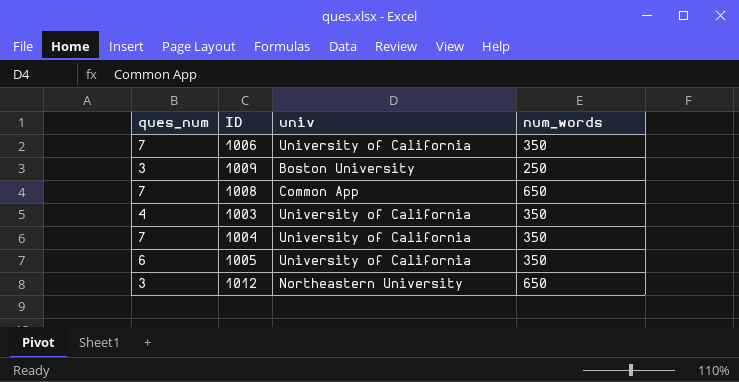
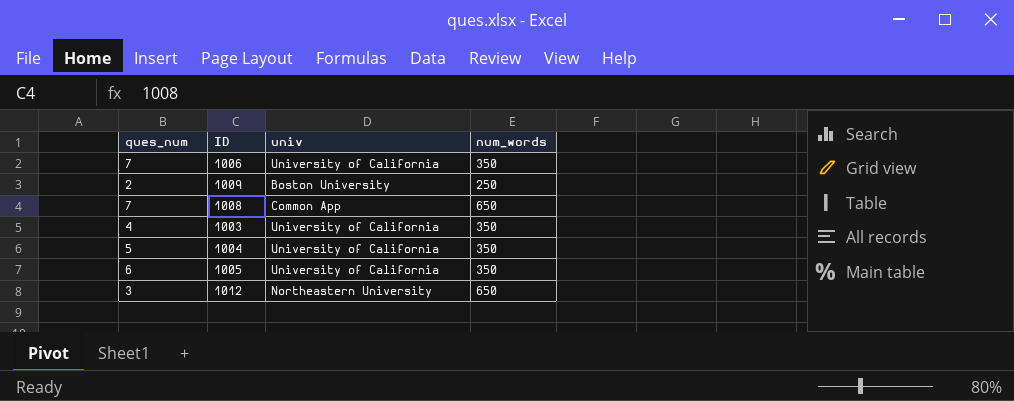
1009 | ques_num: 3 -> 2
1004 | ques_num: 7 -> 5

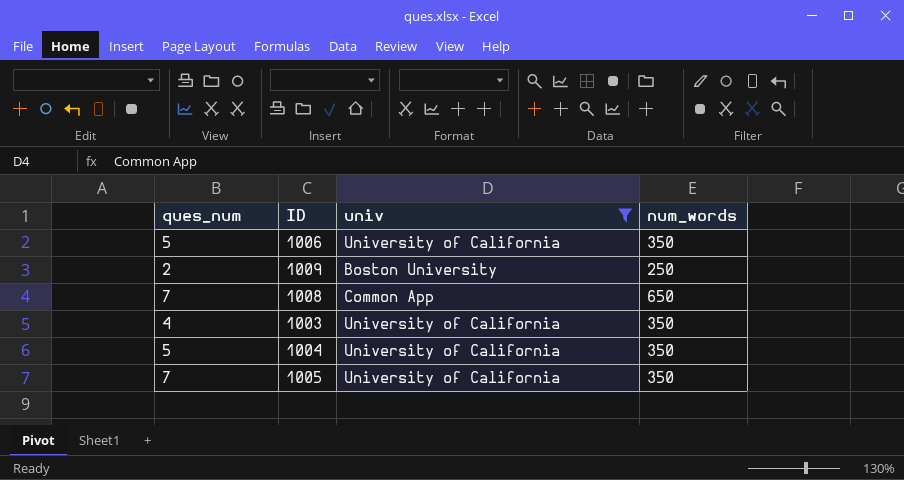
filter: none -> univ != Northeastern University
1006 | ques_num: 7 -> 5
1005 | ques_num: 6 -> 7

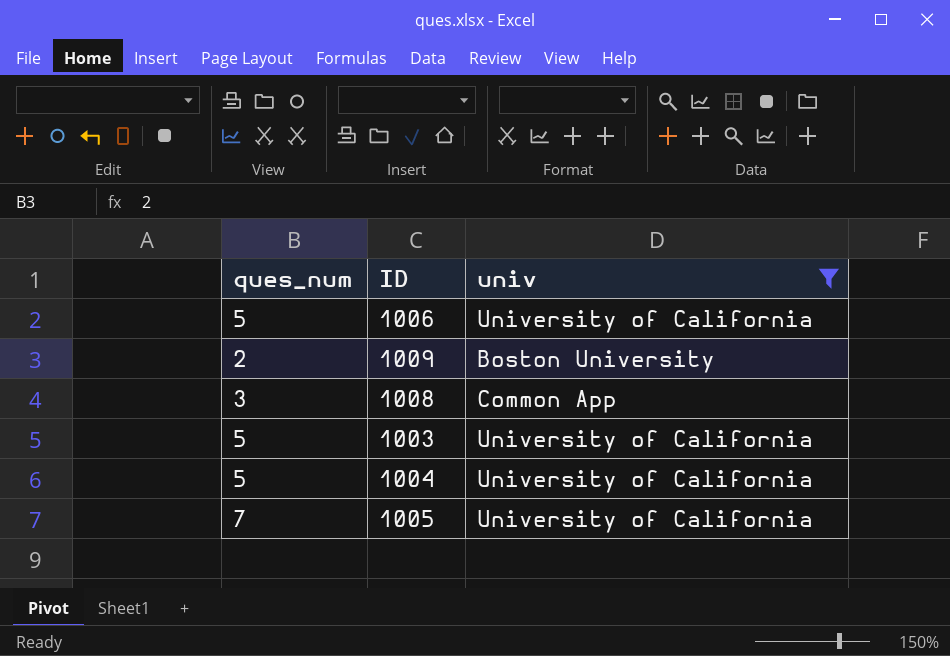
column num_words | position: 4 -> none
1008 | ques_num: 7 -> 3
1003 | ques_num: 4 -> 5

